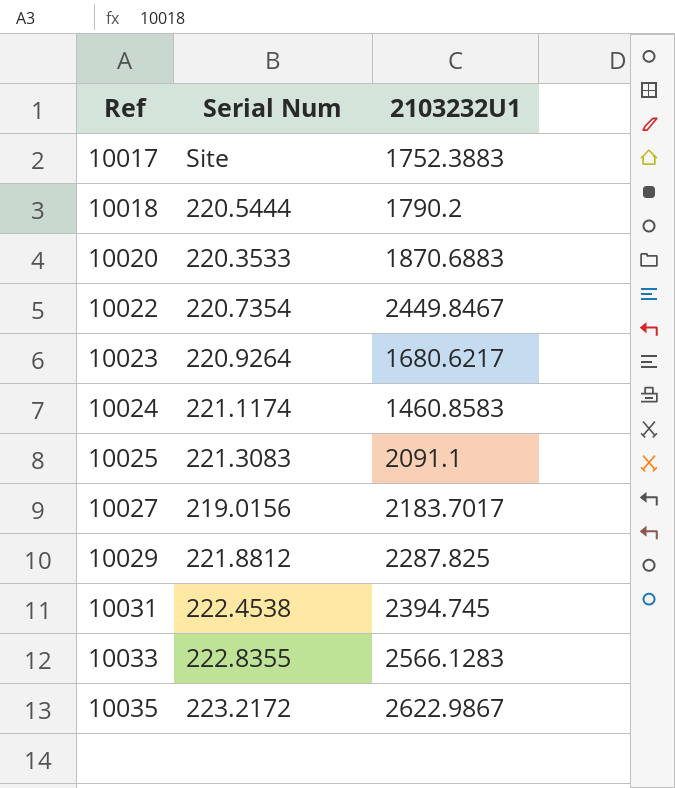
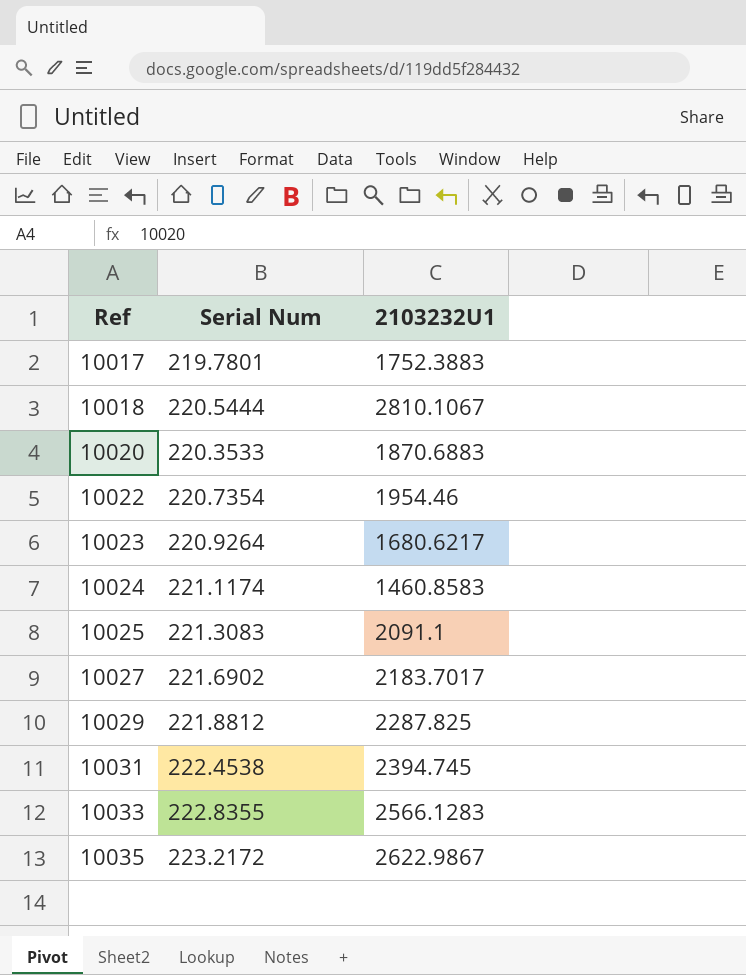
10017 | Serial Num: Site -> 219.7801
10018 | 2103232U1: 1790.2 -> 2810.1067
10022 | 2103232U1: 2449.8467 -> 1954.46
10027 | Serial Num: 219.0156 -> 221.6902

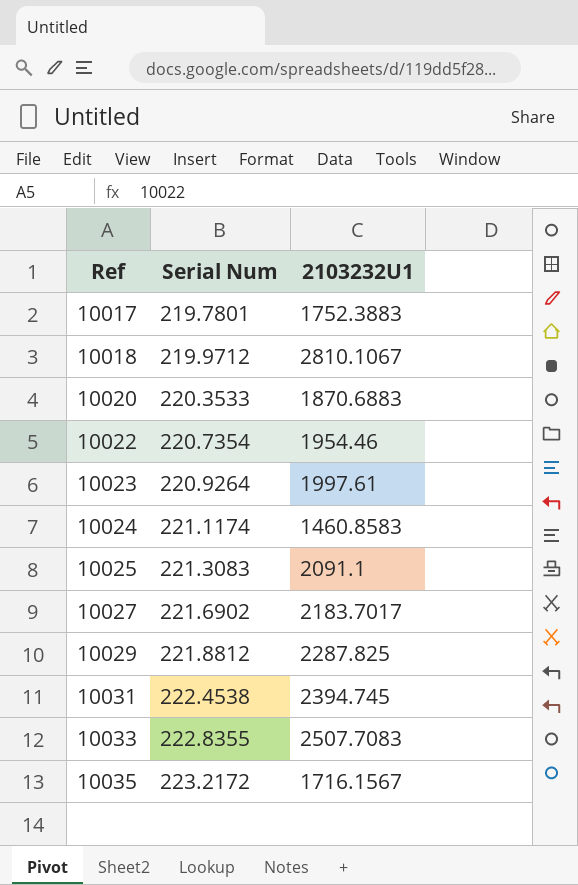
10018 | Serial Num: 220.5444 -> 219.9712
10023 | 2103232U1: 1680.6217 -> 1997.61
10033 | 2103232U1: 2566.1283 -> 2507.7083
10035 | 2103232U1: 2622.9867 -> 1716.1567

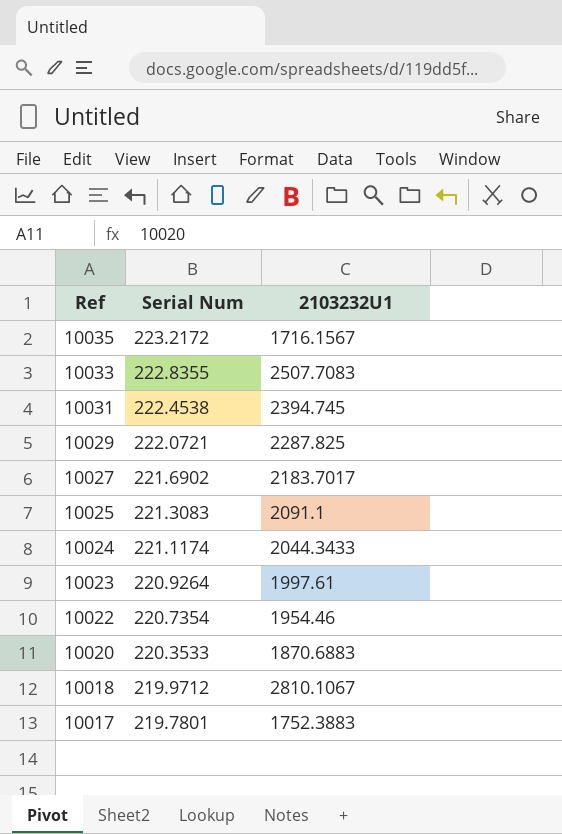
row order: Ref ascending -> Ref descending
10029 | Serial Num: 221.8812 -> 222.0721
10024 | 2103232U1: 1460.8583 -> 2044.3433

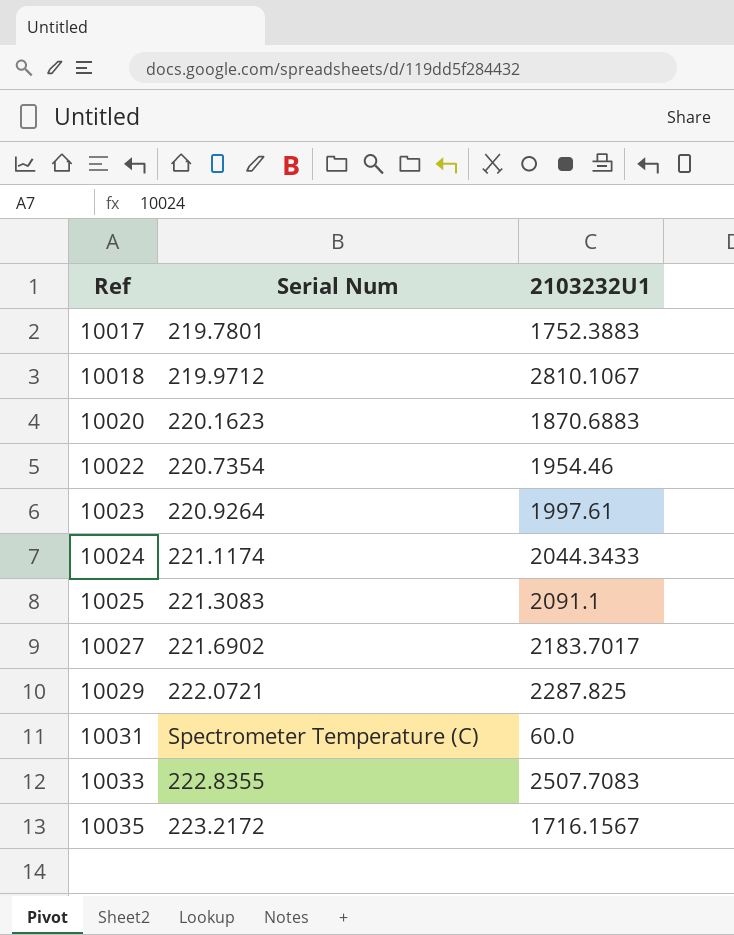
row order: Ref descending -> Ref ascending
10020 | Serial Num: 220.3533 -> 220.1623
10031 | Serial Num: 222.4538 -> Spectrometer Temperature (C)
10031 | 2103232U1: 2394.745 -> 60.0

